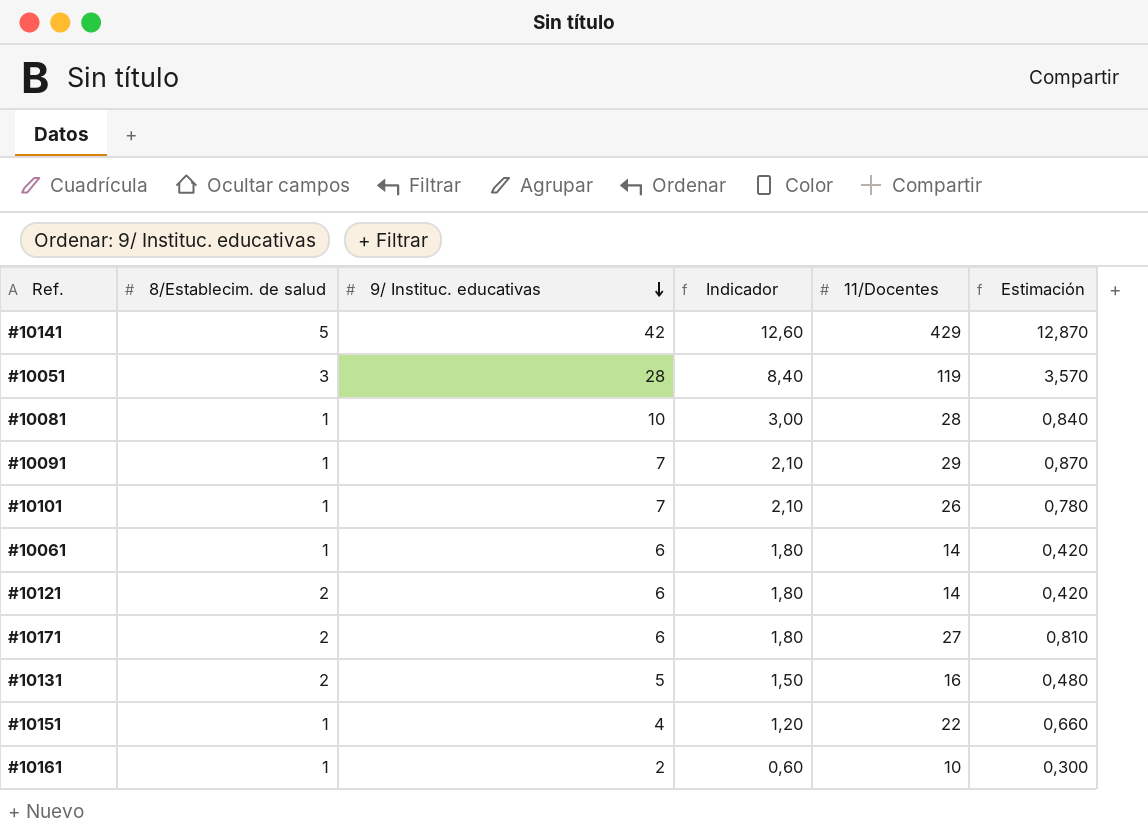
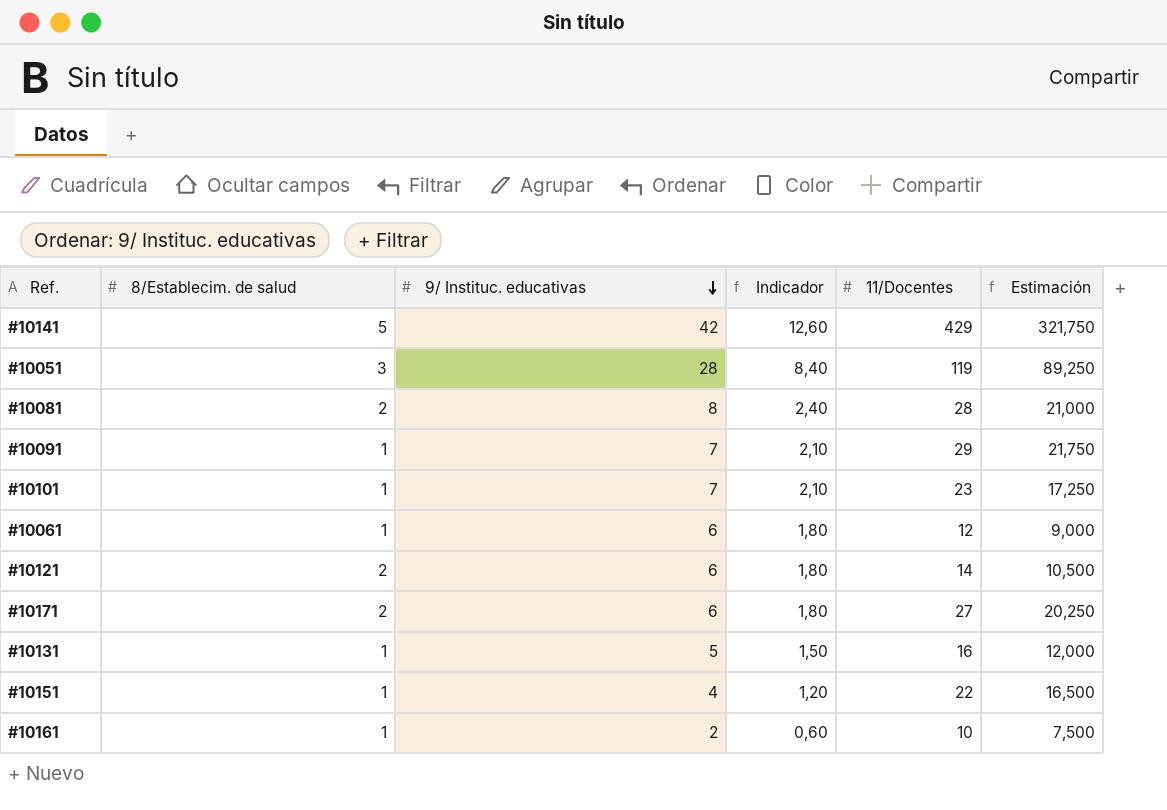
column Estimación | formula: [11/Docentes] * 0,03 -> [11/Docentes] * 0,75
#10081 | 8/Establecim. de salud: 1 -> 2
#10081 | 9/ Instituc. educativas: 10 -> 8
#10081 | Indicador: 3,00 -> 2,40
#10101 | 11/Docentes: 26 -> 23
#10061 | 11/Docentes: 14 -> 12
#10131 | 8/Establecim. de salud: 2 -> 1

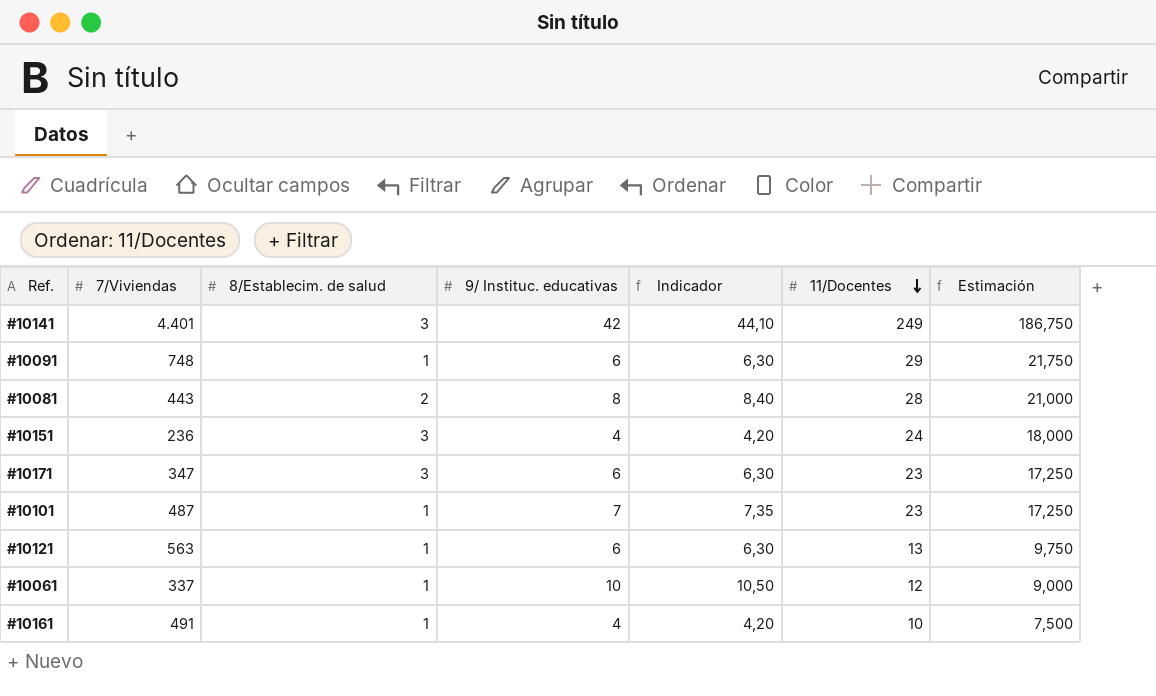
row order: 9/ Instituc. educativas descending -> 11/Docentes descending
column 7/Viviendas | position: none -> 2
column Indicador | formula: [9/ Instituc. educativas] * 0,3 -> [9/ Instituc. educativas] * 1,05
row #10051: 3 | 28 | 8,40 | 119 | 89,250 -> none
row #10131: 1 | 5 | 1,50 | 16 | 12,000 -> none
#10141 | 8/Establecim. de salud: 5 -> 3
#10141 | 11/Docentes: 429 -> 249
#10141 | Estimación: 321,750 -> 186,750
#10091 | 9/ Instituc. educativas: 7 -> 6
#10151 | 8/Establecim. de salud: 1 -> 3
#10151 | 11/Docentes: 22 -> 24
#10151 | Estimación: 16,500 -> 18,000
#10171 | 8/Establecim. de salud: 2 -> 3
#10171 | 11/Docentes: 27 -> 23
#10171 | Estimación: 20,250 -> 17,250
#10121 | 8/Establecim. de salud: 2 -> 1
#10121 | 11/Docentes: 14 -> 13
#10121 | Estimación: 10,500 -> 9,750
#10061 | 9/ Instituc. educativas: 6 -> 10
#10161 | 9/ Instituc. educativas: 2 -> 4

